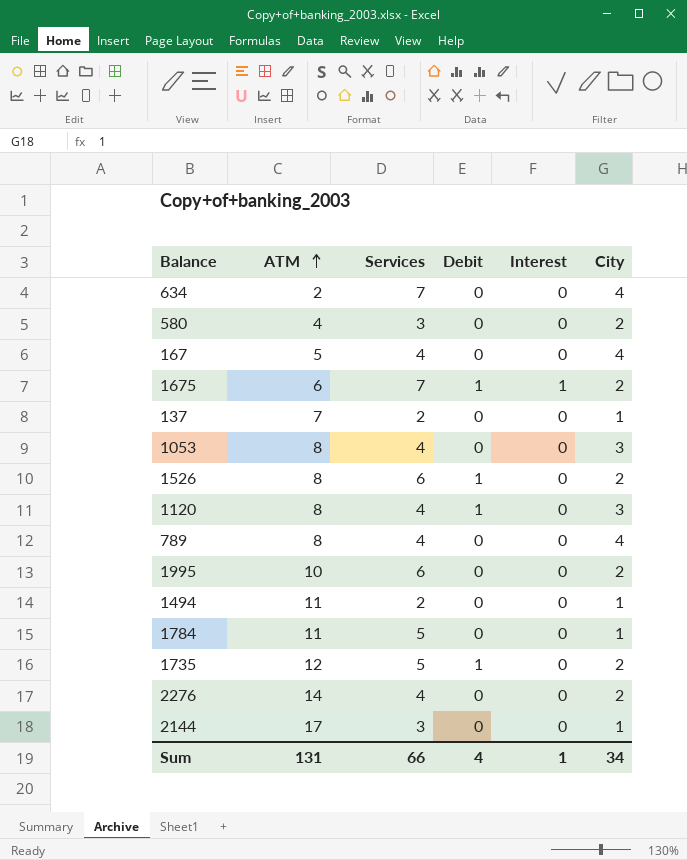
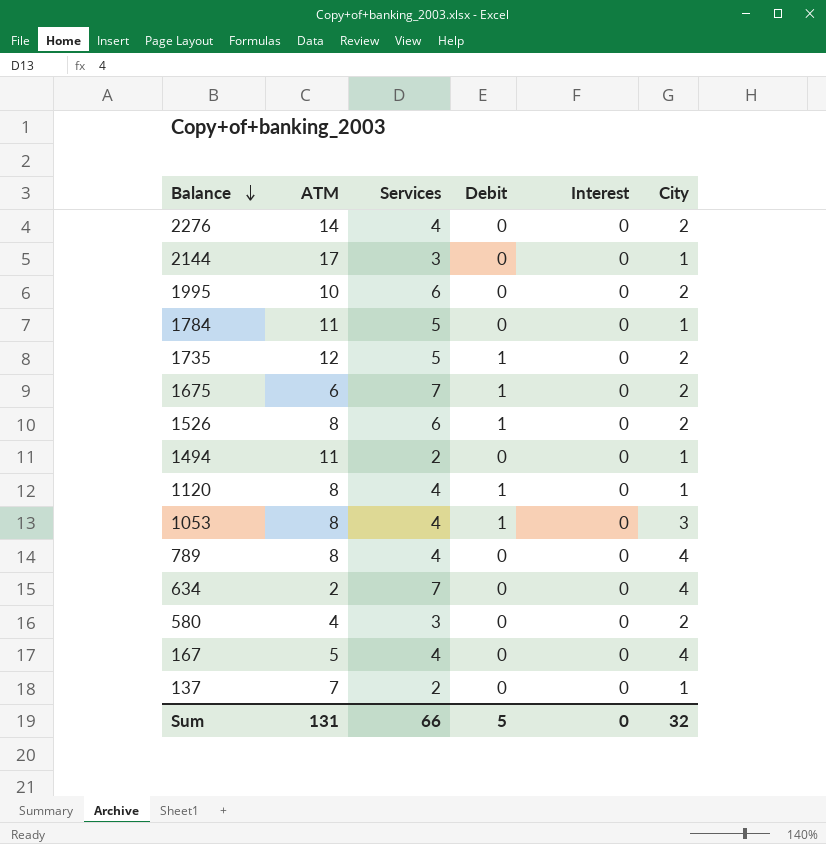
row order: ATM ascending -> Balance descending
1675 | Interest: 1 -> 0
1120 | City: 3 -> 1
1053 | Debit: 0 -> 1
Sum | Debit: 4 -> 5
Sum | Interest: 1 -> 0
Sum | City: 34 -> 32

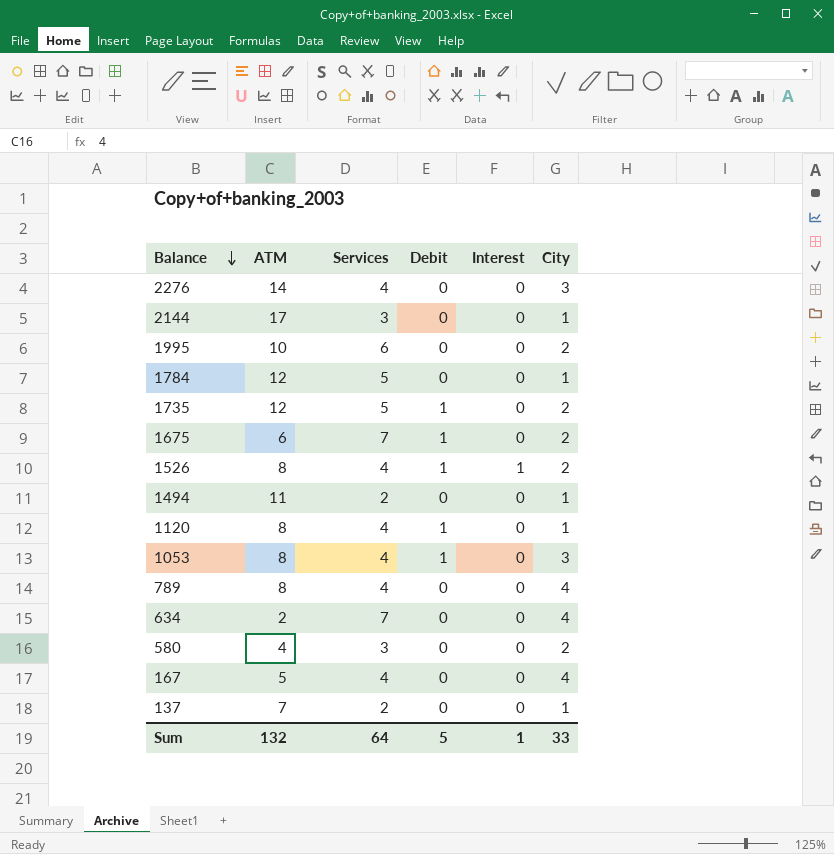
2276 | City: 2 -> 3
1784 | ATM: 11 -> 12
1526 | Services: 6 -> 4
1526 | Interest: 0 -> 1
Sum | ATM: 131 -> 132
Sum | Services: 66 -> 64
Sum | Interest: 0 -> 1
Sum | City: 32 -> 33

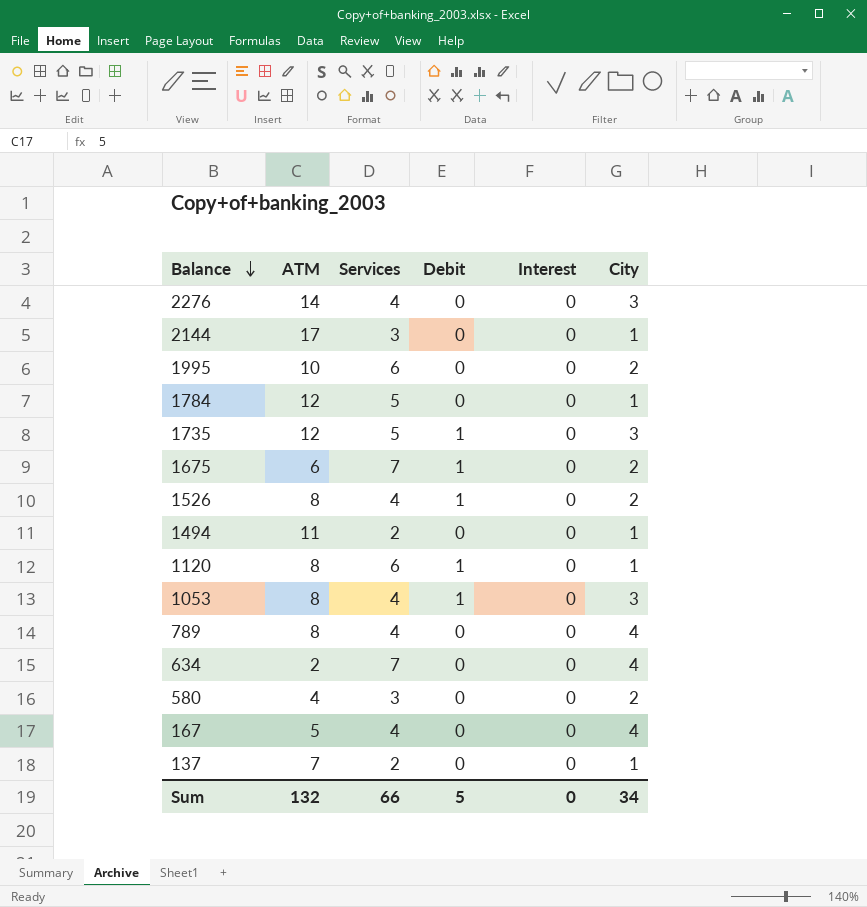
1735 | City: 2 -> 3
1526 | Interest: 1 -> 0
1120 | Services: 4 -> 6
Sum | Services: 64 -> 66
Sum | Interest: 1 -> 0
Sum | City: 33 -> 34

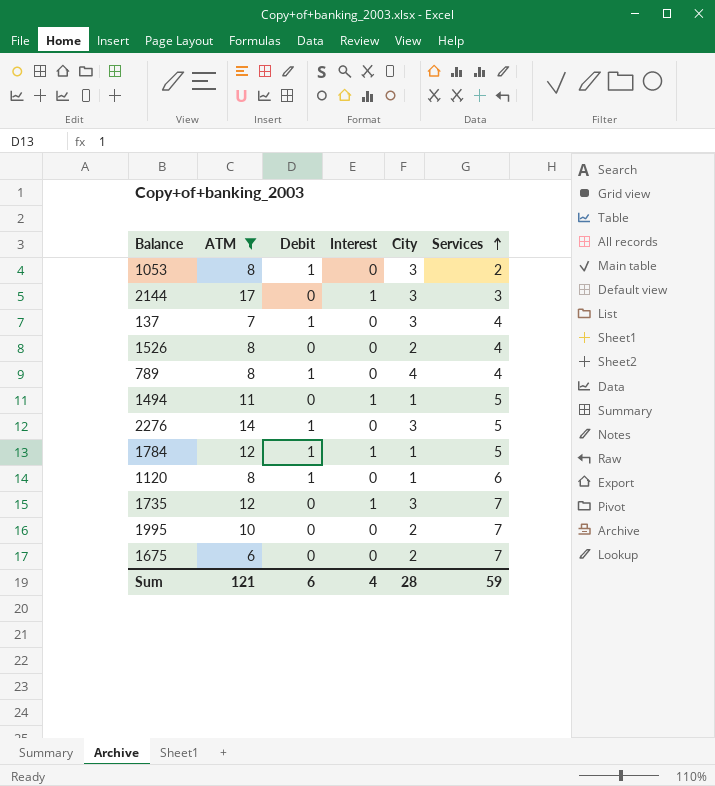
filter: none -> ATM >= 6
row order: Balance descending -> Services ascending
column Services | position: 3 -> 6
1053 | Services: 4 -> 2
2144 | Interest: 0 -> 1
2144 | City: 1 -> 3
137 | Debit: 0 -> 1
137 | City: 1 -> 3
137 | Services: 2 -> 4
1526 | Debit: 1 -> 0
789 | Debit: 0 -> 1
1494 | Interest: 0 -> 1
1494 | Services: 2 -> 5
2276 | Debit: 0 -> 1
2276 | Services: 4 -> 5
1784 | Debit: 0 -> 1
1784 | Interest: 0 -> 1
1735 | Debit: 1 -> 0
1735 | Interest: 0 -> 1
1735 | Services: 5 -> 7
1995 | Services: 6 -> 7
1675 | Debit: 1 -> 0
Sum | ATM: 132 -> 121
Sum | Debit: 5 -> 6
Sum | Interest: 0 -> 4
Sum | City: 34 -> 28
Sum | Services: 66 -> 59

